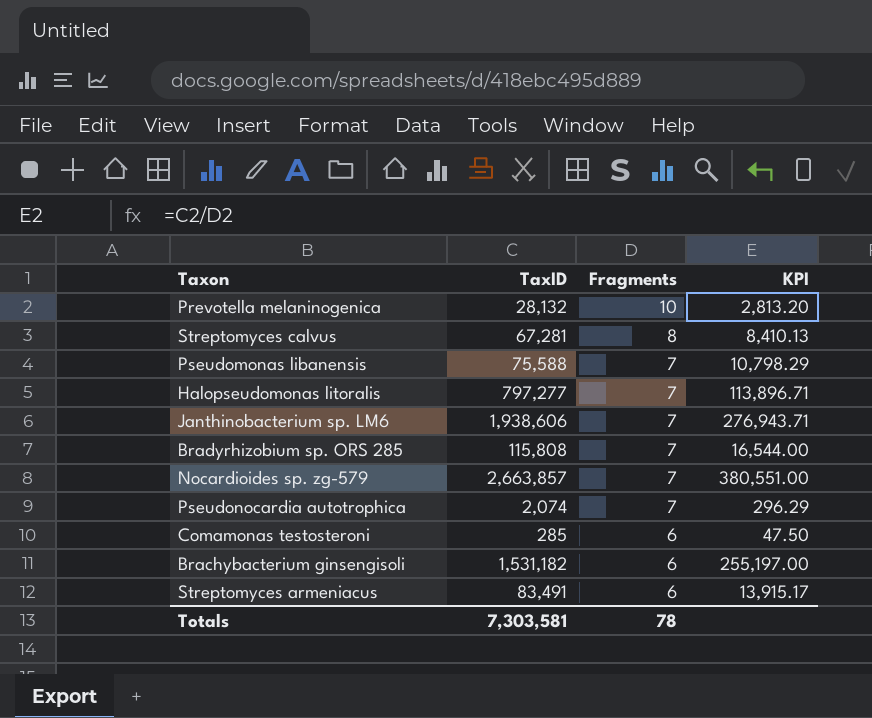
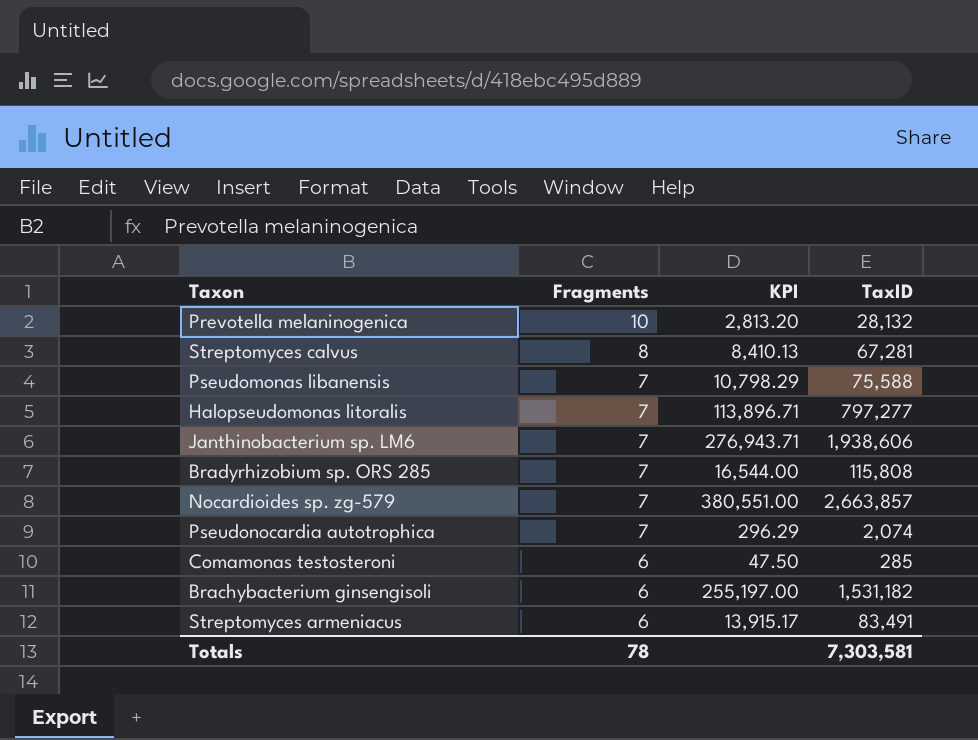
column TaxID | position: 2 -> 4

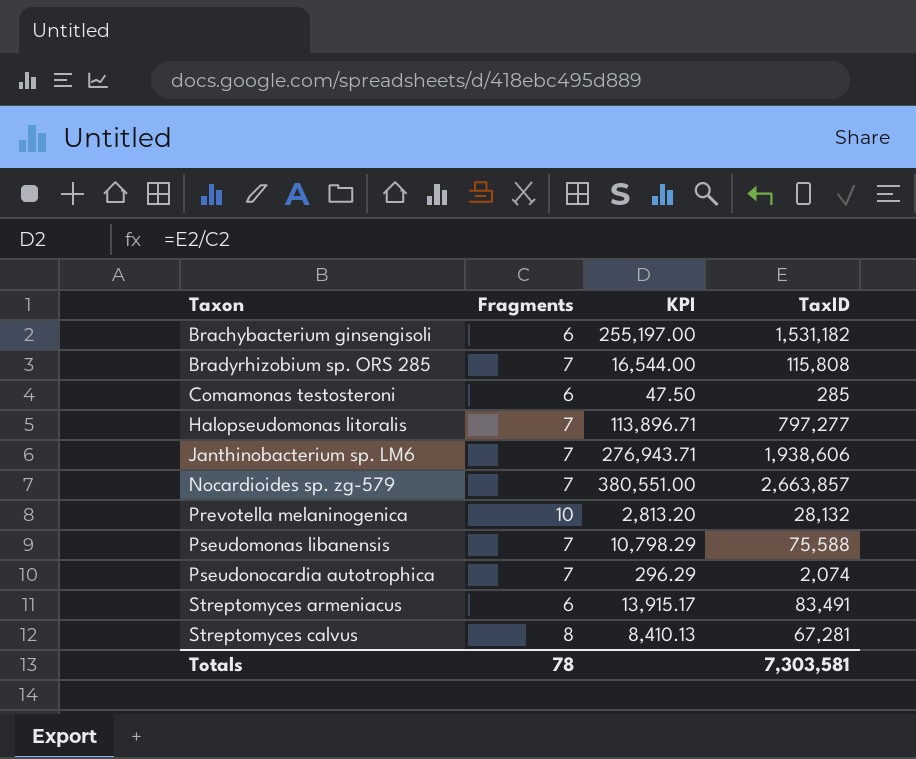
row order: Fragments descending -> Taxon ascending

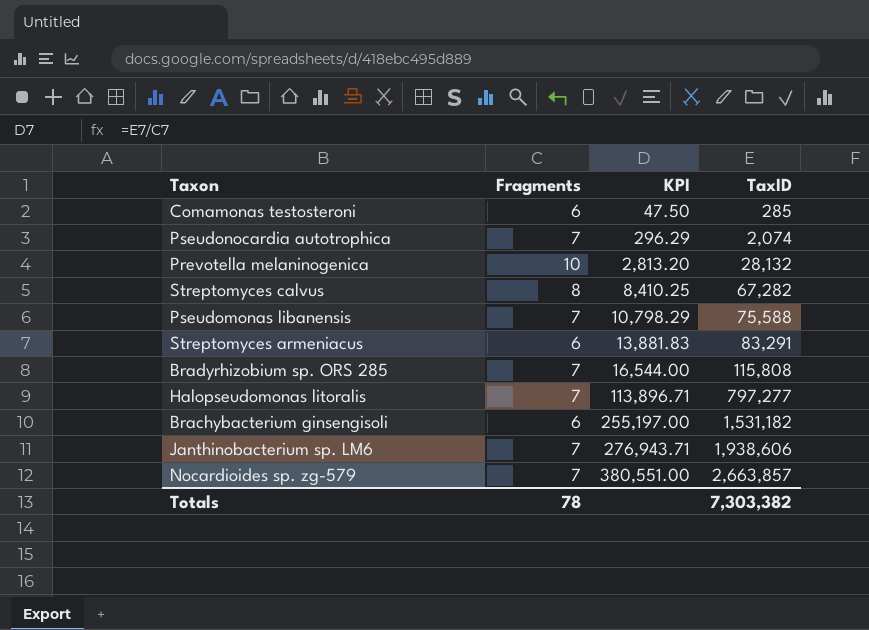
row order: Taxon ascending -> KPI ascending
Streptomyces calvus | KPI: 8,410.13 -> 8,410.25
Streptomyces calvus | TaxID: 67,281 -> 67,282
Streptomyces armeniacus | KPI: 13,915.17 -> 13,881.83
Streptomyces armeniacus | TaxID: 83,491 -> 83,291
Totals | TaxID: 7,303,581 -> 7,303,382

